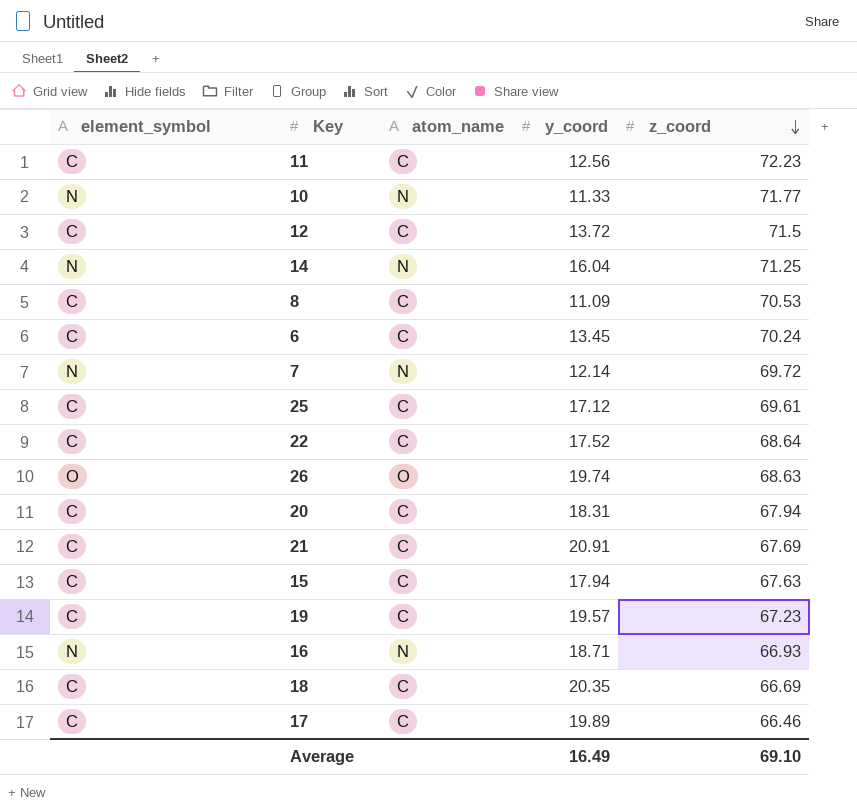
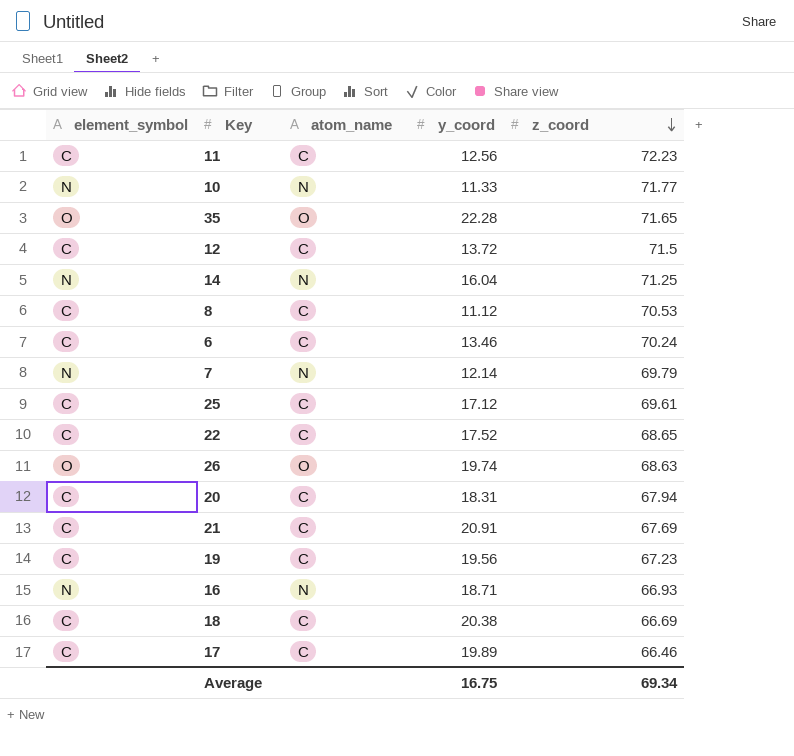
row 15: C | C | 17.94 | 67.63 -> none
row 35: none -> O | O | 22.28 | 71.65
8 | y_coord: 11.09 -> 11.12
6 | y_coord: 13.45 -> 13.46
7 | z_coord: 69.72 -> 69.79
22 | z_coord: 68.64 -> 68.65
19 | y_coord: 19.57 -> 19.56
18 | y_coord: 20.35 -> 20.38
Average | y_coord: 16.49 -> 16.75
Average | z_coord: 69.10 -> 69.34

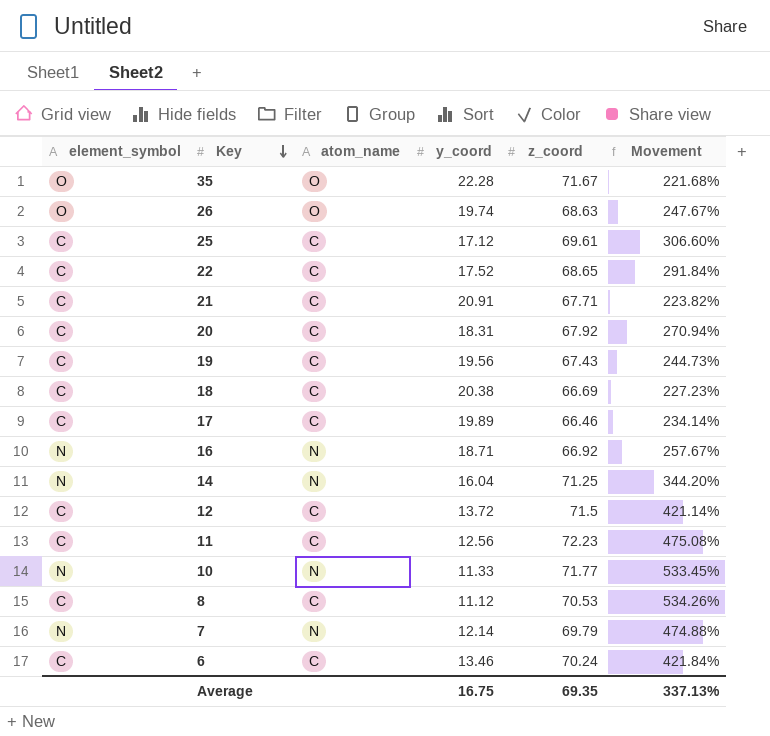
row order: z_coord descending -> Key descending
column Movement | formula: none -> ([z_coord] - [y_coord]) / [y_coord]
35 | z_coord: 71.65 -> 71.67
21 | z_coord: 67.69 -> 67.71
20 | z_coord: 67.94 -> 67.92
19 | z_coord: 67.23 -> 67.43
16 | z_coord: 66.93 -> 66.92
Average | z_coord: 69.34 -> 69.35

